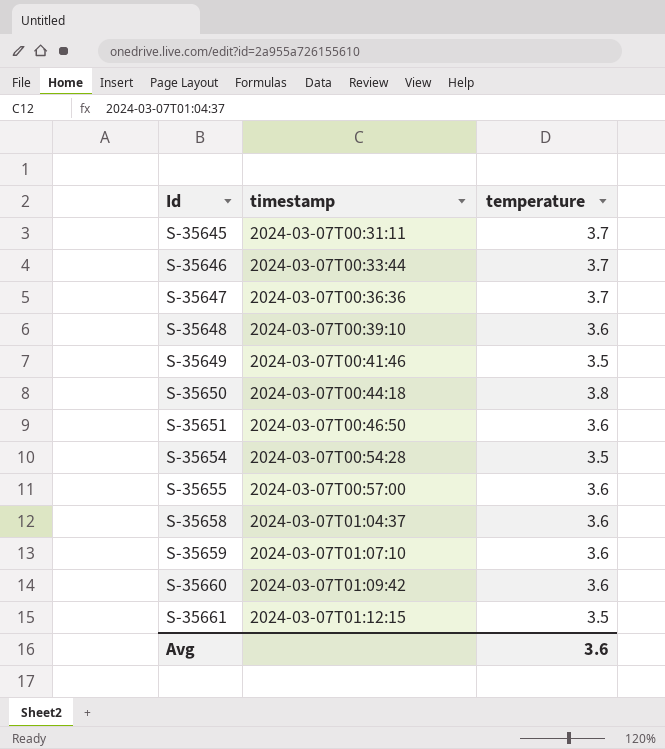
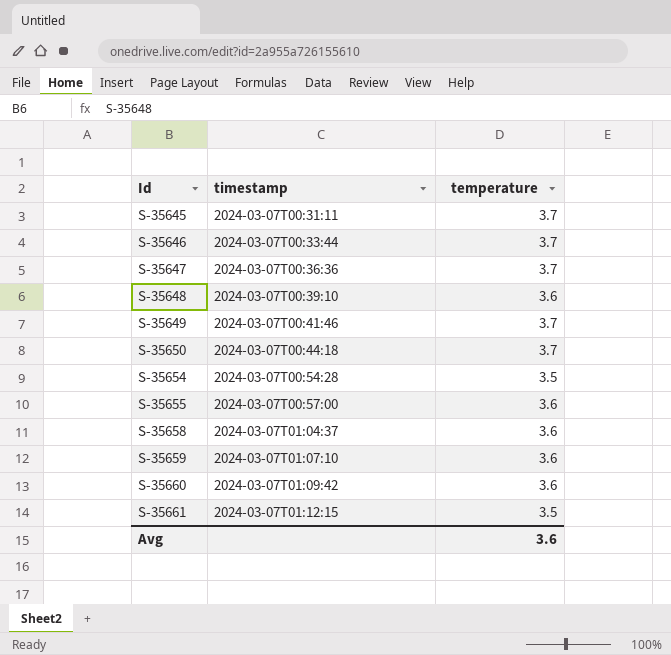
row S-35651: 2024-03-07T00:46:50 | 3.6 -> none
S-35649 | temperature: 3.5 -> 3.7
S-35650 | temperature: 3.8 -> 3.7

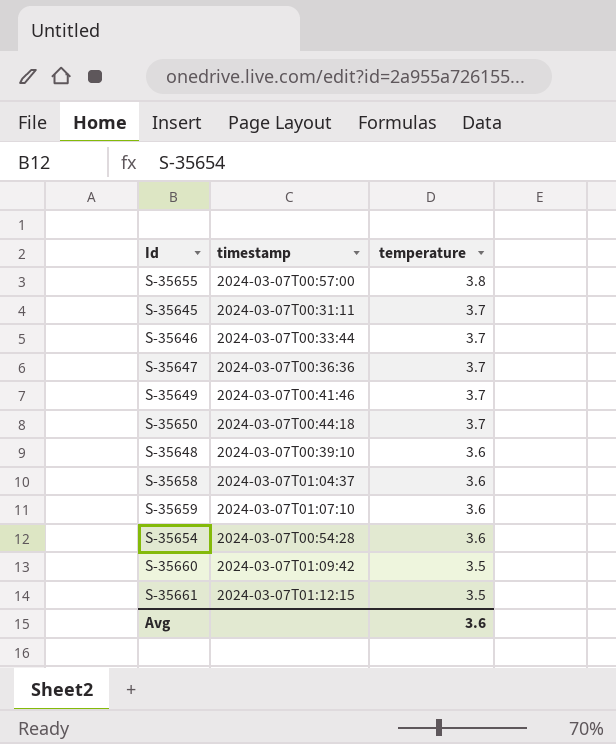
row order: Id ascending -> temperature descending
S-35655 | temperature: 3.6 -> 3.8
S-35654 | temperature: 3.5 -> 3.6
S-35660 | temperature: 3.6 -> 3.5

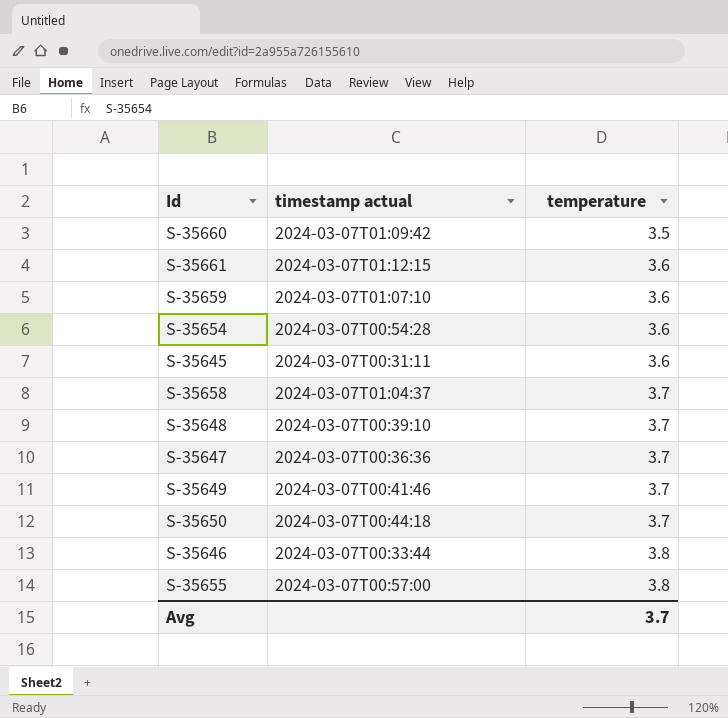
row order: temperature descending -> temperature ascending
column name: timestamp -> timestamp actual
S-35661 | temperature: 3.5 -> 3.6
S-35645 | temperature: 3.7 -> 3.6
S-35658 | temperature: 3.6 -> 3.7
S-35648 | temperature: 3.6 -> 3.7
S-35646 | temperature: 3.7 -> 3.8
Avg | temperature: 3.6 -> 3.7

